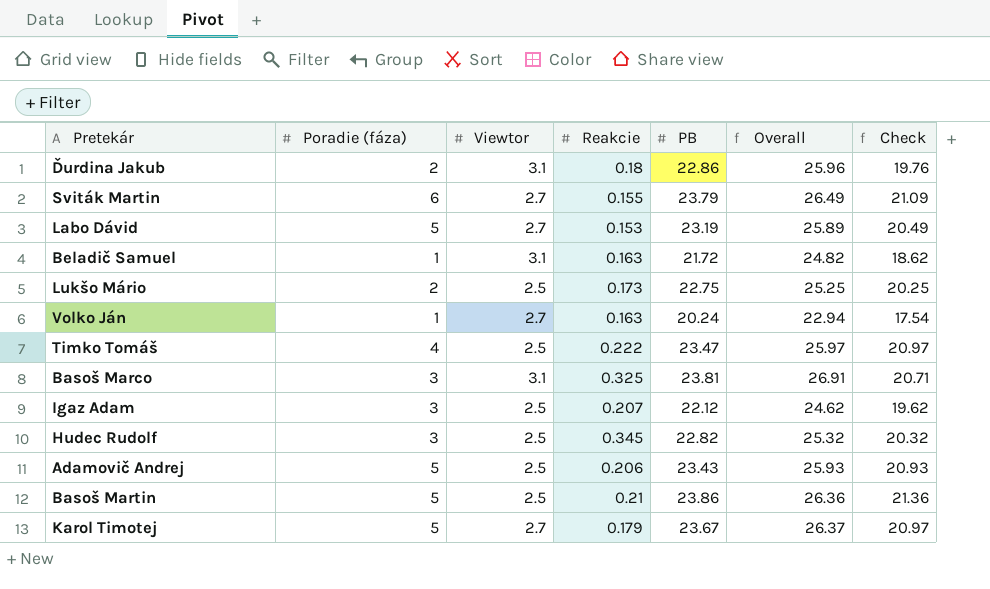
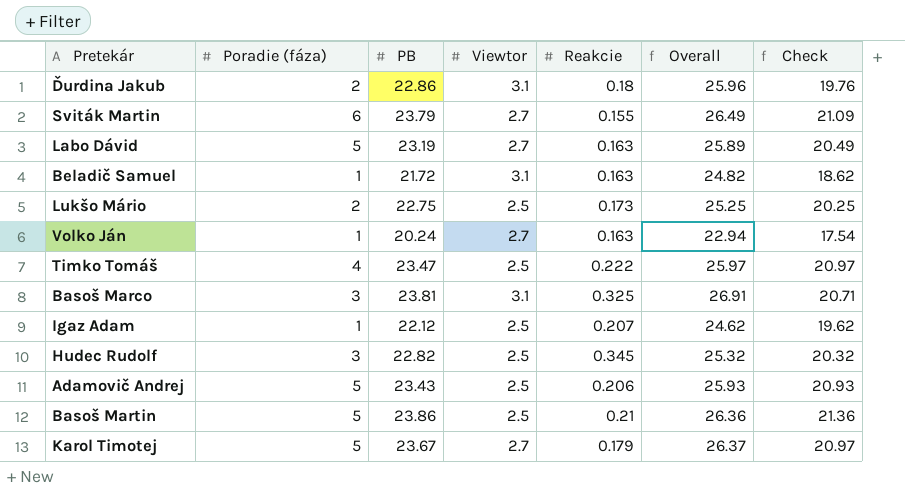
column PB | position: 5 -> 3
Labo Dávid | Reakcie: 0.153 -> 0.163
Igaz Adam | Poradie (fáza): 3 -> 1

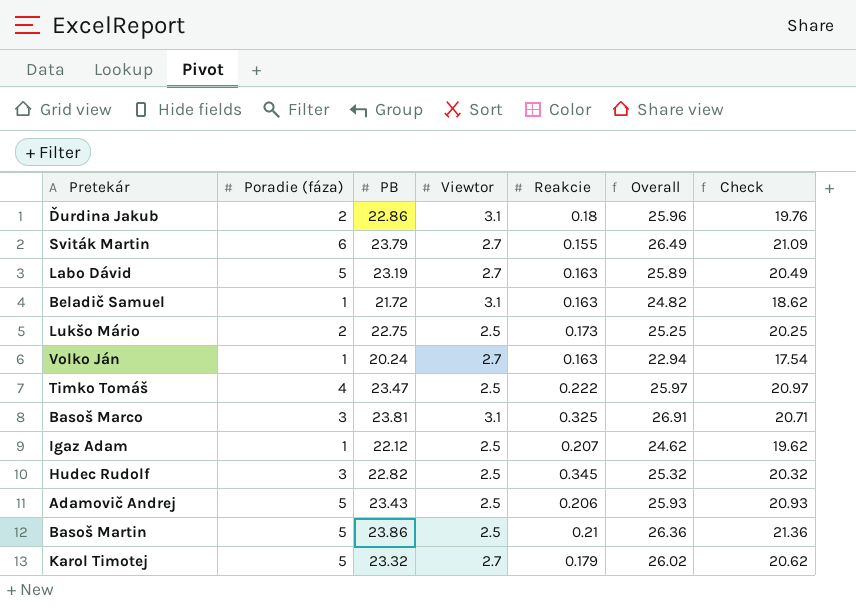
Karol Timotej | PB: 23.67 -> 23.32
Karol Timotej | Overall: 26.37 -> 26.02
Karol Timotej | Check: 20.97 -> 20.62

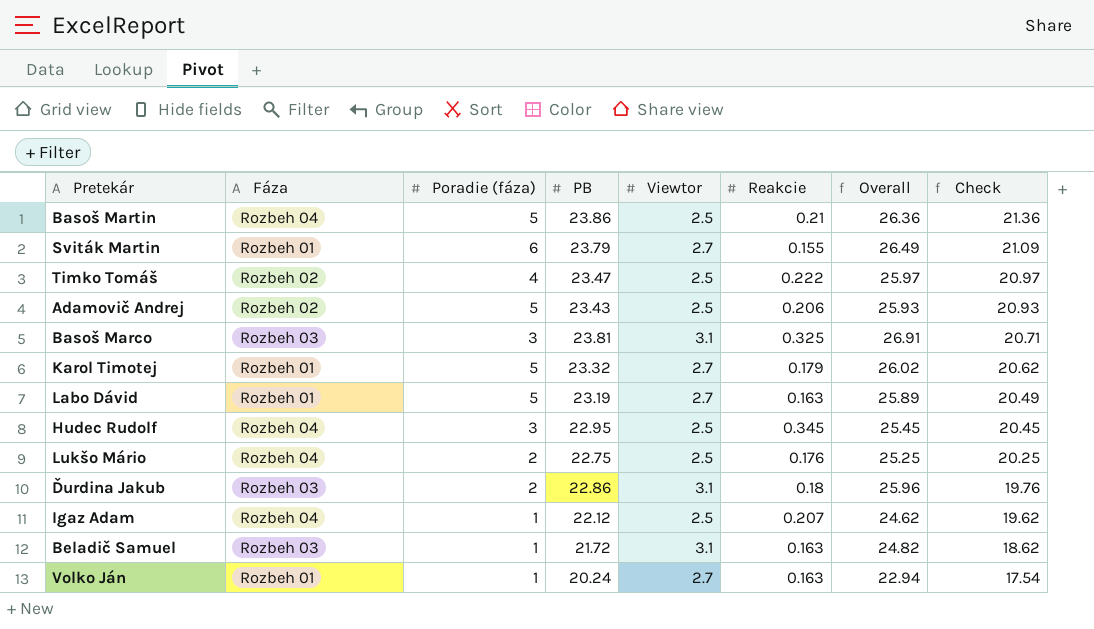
row order: none -> Check descending
column Fáza | position: none -> 2
Hudec Rudolf | PB: 22.82 -> 22.95
Hudec Rudolf | Overall: 25.32 -> 25.45
Hudec Rudolf | Check: 20.32 -> 20.45
Lukšo Mário | Reakcie: 0.173 -> 0.176

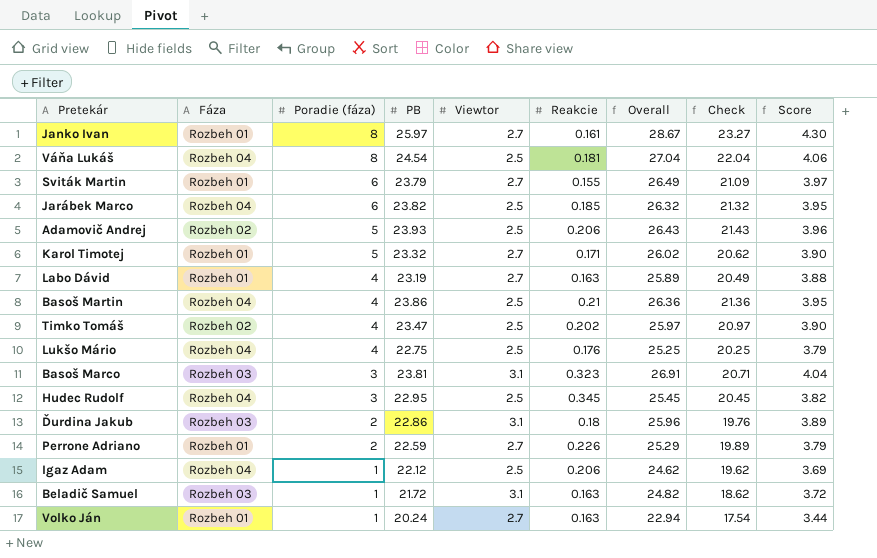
row order: Check descending -> Poradie (fáza) descending
column Score | formula: none -> [Overall] * 0.15
row Janko Ivan: none -> Rozbeh 01 | 8 | 25.97 | 2.7 | 0.161 | 28.67 | 23.27 | 4.30
row Váňa Lukáš: none -> Rozbeh 04 | 8 | 24.54 | 2.5 | 0.181 | 27.04 | 22.04 | 4.06
row Jarábek Marco: none -> Rozbeh 04 | 6 | 23.82 | 2.5 | 0.185 | 26.32 | 21.32 | 3.95
Adamovič Andrej | PB: 23.43 -> 23.93
Adamovič Andrej | Overall: 25.93 -> 26.43
Adamovič Andrej | Check: 20.93 -> 21.43
Karol Timotej | Reakcie: 0.179 -> 0.171
Labo Dávid | Poradie (fáza): 5 -> 4
Basoš Martin | Poradie (fáza): 5 -> 4
Timko Tomáš | Reakcie: 0.222 -> 0.202
Lukšo Mário | Poradie (fáza): 2 -> 4
Basoš Marco | Reakcie: 0.325 -> 0.323
row Perrone Adriano: none -> Rozbeh 01 | 2 | 22.59 | 2.7 | 0.226 | 25.29 | 19.89 | 3.79
Igaz Adam | Reakcie: 0.207 -> 0.206

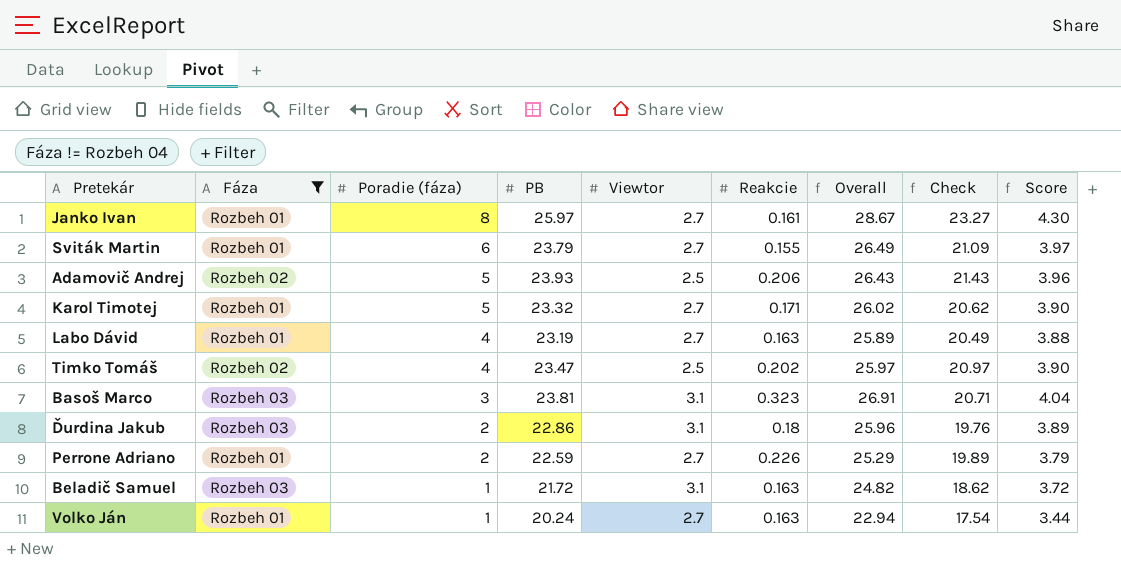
filter: none -> Fáza != Rozbeh 04

